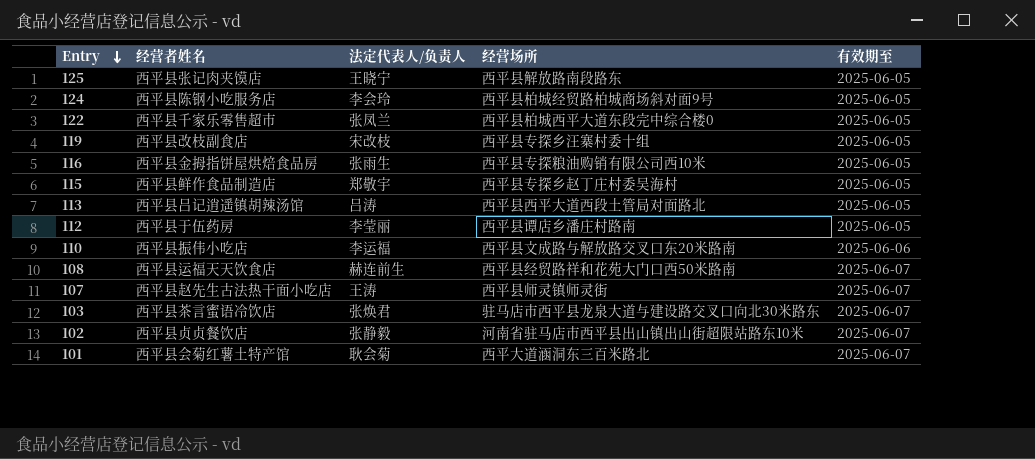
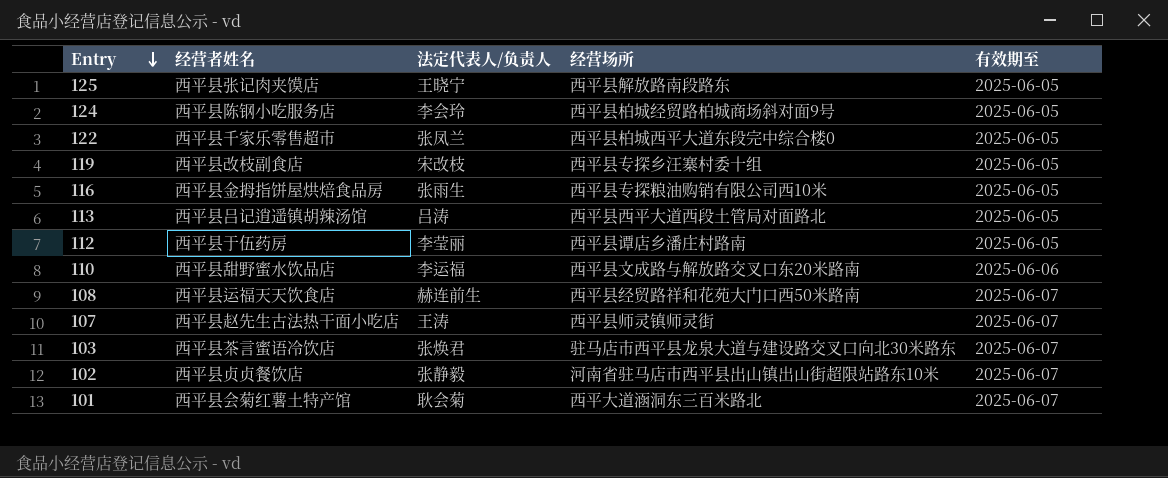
row 115: 西平县鲜作食品制造店 | 郑敬宇 | 西平县专探乡赵丁庄村委吴海村 | 2025-06-05 -> none
110 | 经营者姓名: 西平县振伟小吃店 -> 西平县甜野蜜水饮品店

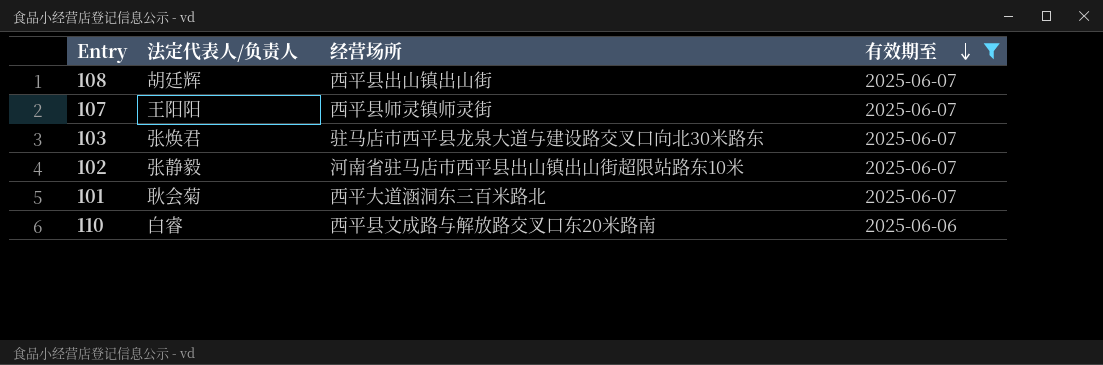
filter: none -> 有效期至 != 2025-06-05
row order: Entry descending -> 有效期至 descending
column 经营者姓名 | position: 2 -> none
108 | 法定代表人/负责人: 赫连前生 -> 胡廷辉
108 | 经营场所: 西平县经贸路祥和花苑大门口西50米路南 -> 西平县出山镇出山街
107 | 法定代表人/负责人: 王涛 -> 王阳阳
110 | 法定代表人/负责人: 李运福 -> 白睿

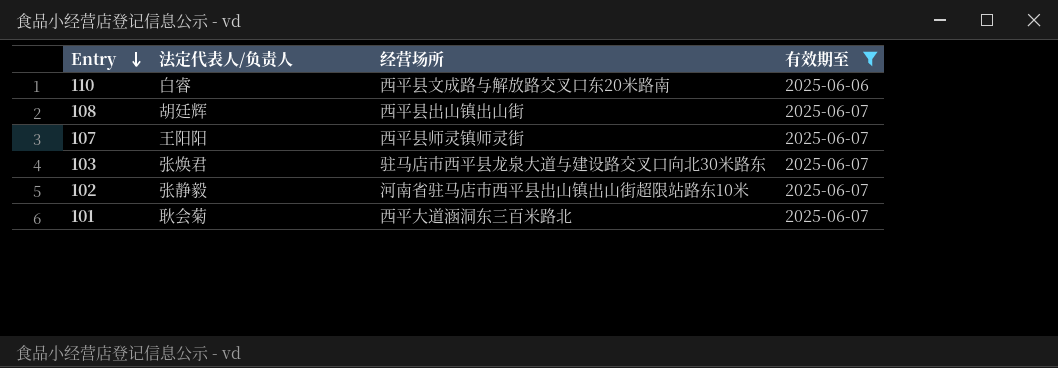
row order: 有效期至 descending -> Entry descending

